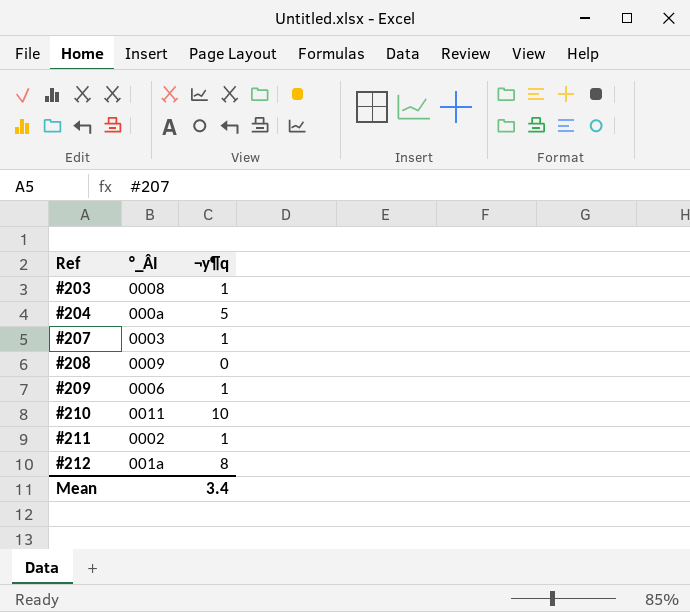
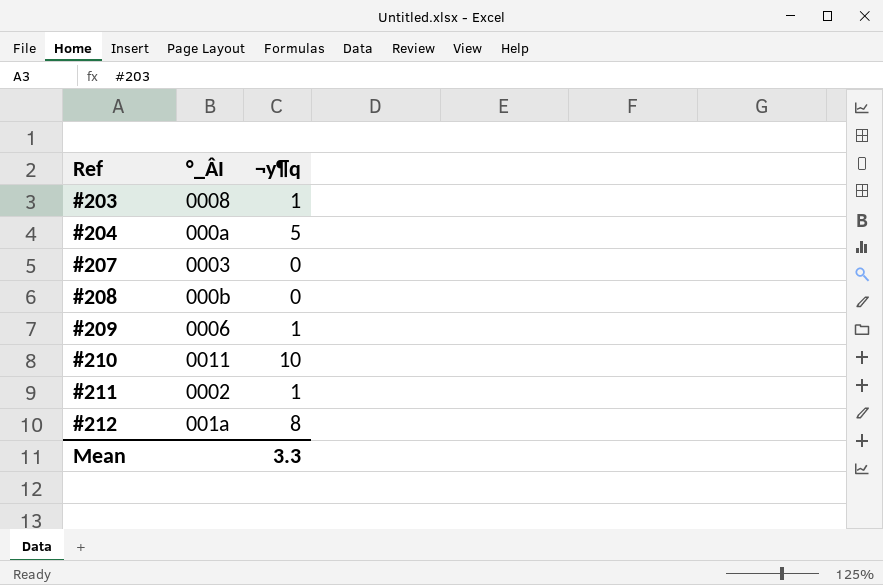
#207 | ¬y¶q: 1 -> 0
#208 | °_ÂI: 0009 -> 000b
Mean | ¬y¶q: 3.4 -> 3.3

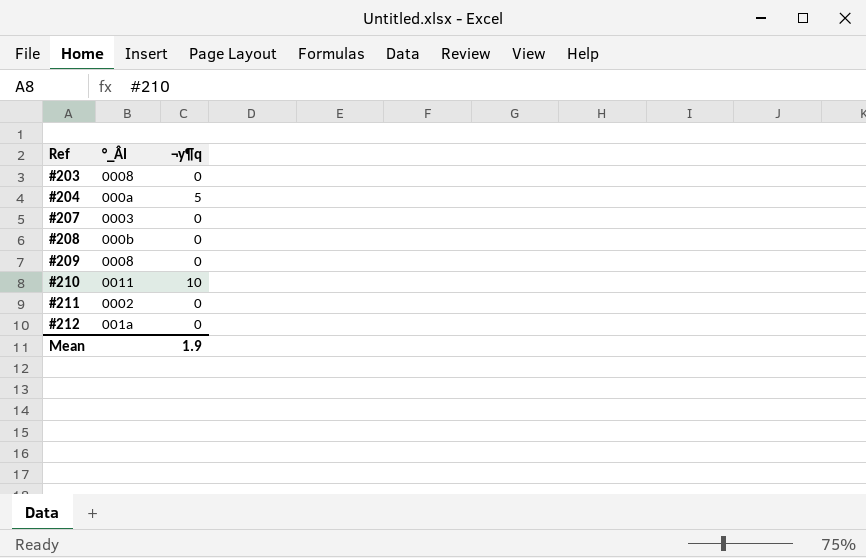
#203 | ¬y¶q: 1 -> 0
#209 | °_ÂI: 0006 -> 0008
#209 | ¬y¶q: 1 -> 0
#211 | ¬y¶q: 1 -> 0
#212 | ¬y¶q: 8 -> 0
Mean | ¬y¶q: 3.3 -> 1.9

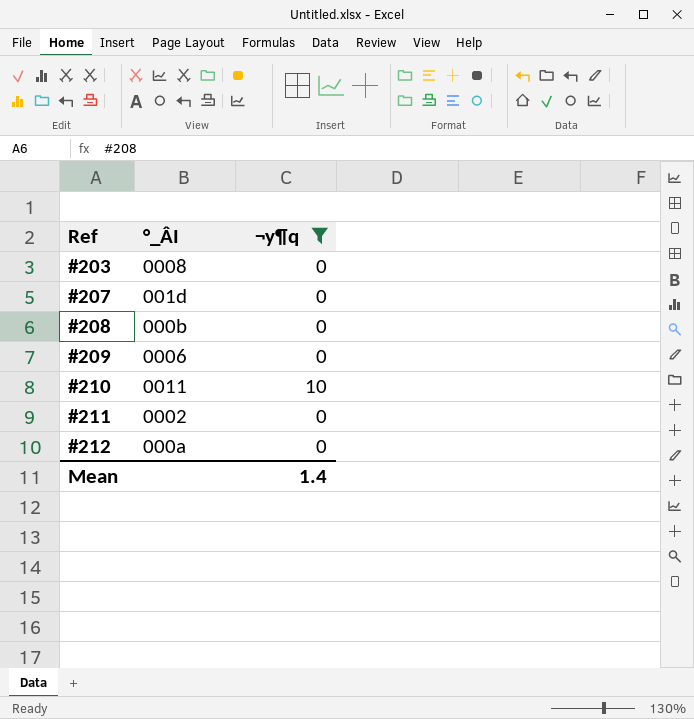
filter: none -> ¬y¶q != 5
#207 | °_ÂI: 0003 -> 001d
#209 | °_ÂI: 0008 -> 0006
#212 | °_ÂI: 001a -> 000a
Mean | ¬y¶q: 1.9 -> 1.4

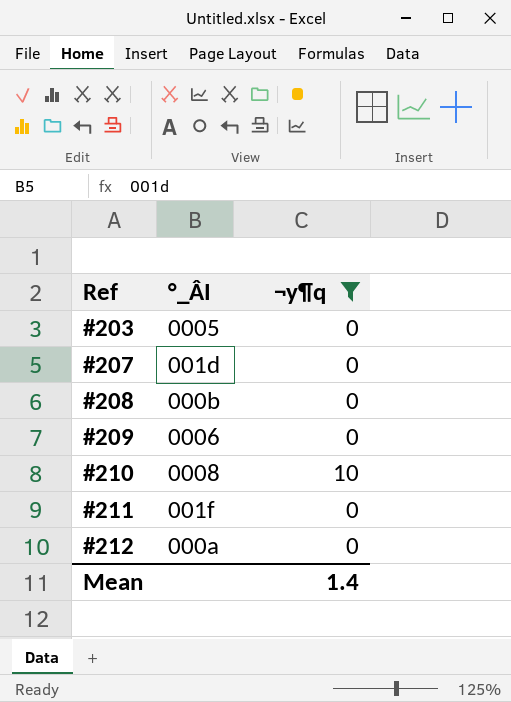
#203 | °_ÂI: 0008 -> 0005
#210 | °_ÂI: 0011 -> 0008
#211 | °_ÂI: 0002 -> 001f

